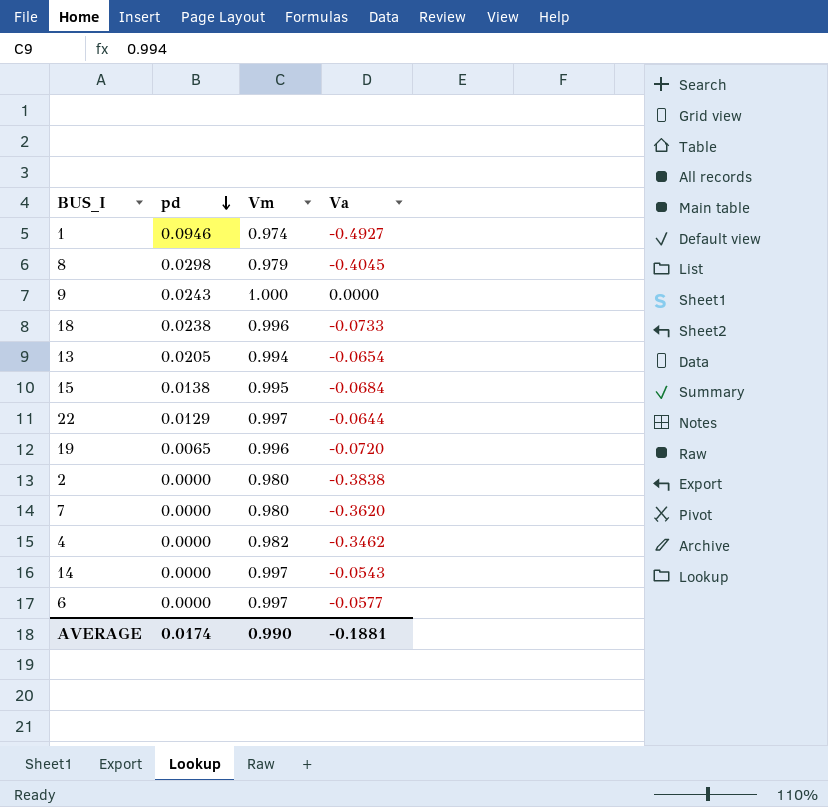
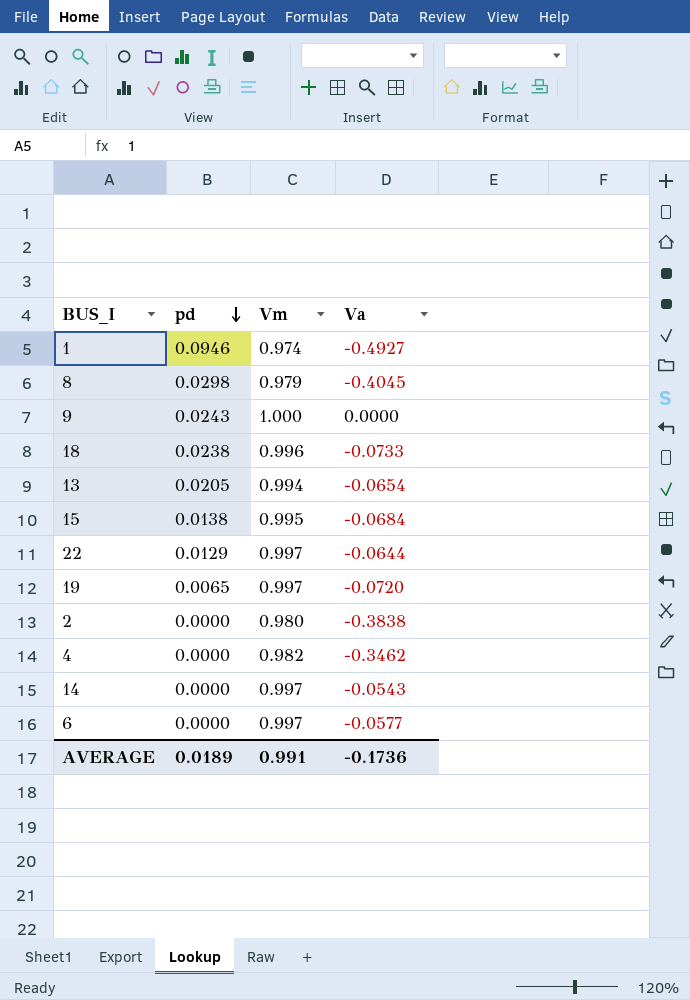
row 7: 0.0000 | 0.980 | -0.3620 -> none
19 | Vm: 0.996 -> 0.997
AVERAGE | pd: 0.0174 -> 0.0189
AVERAGE | Vm: 0.990 -> 0.991
AVERAGE | Va: -0.1881 -> -0.1736

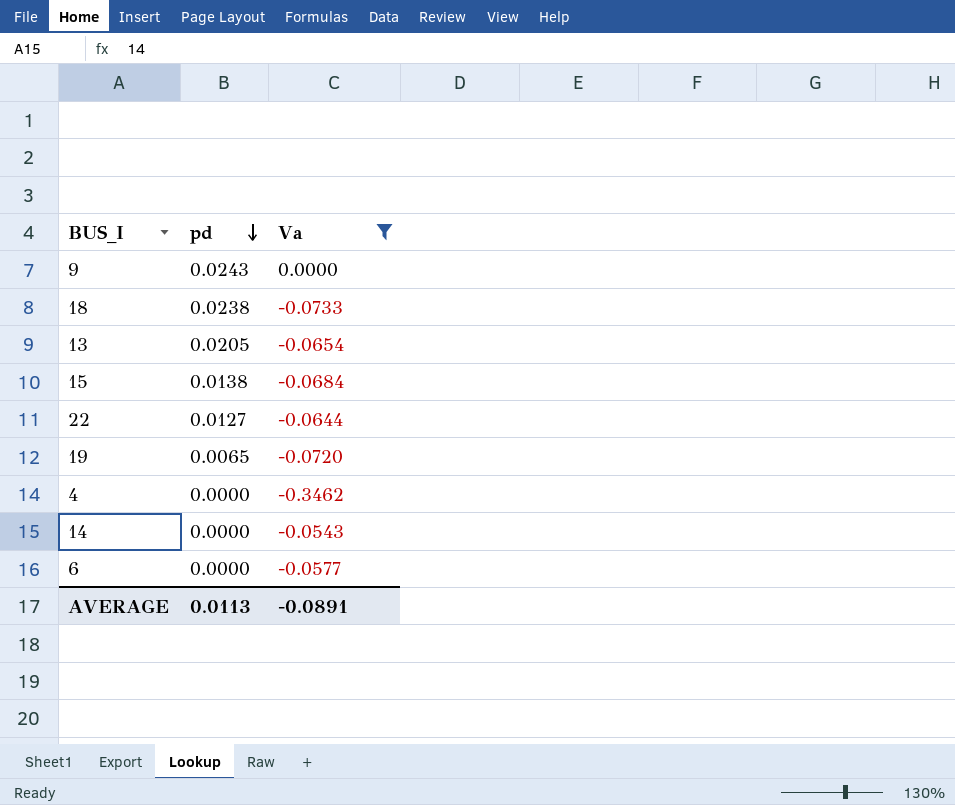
filter: none -> Va >= -0.3462
column Vm | position: 3 -> none
22 | pd: 0.0129 -> 0.0127
AVERAGE | pd: 0.0189 -> 0.0113
AVERAGE | Va: -0.1736 -> -0.0891

